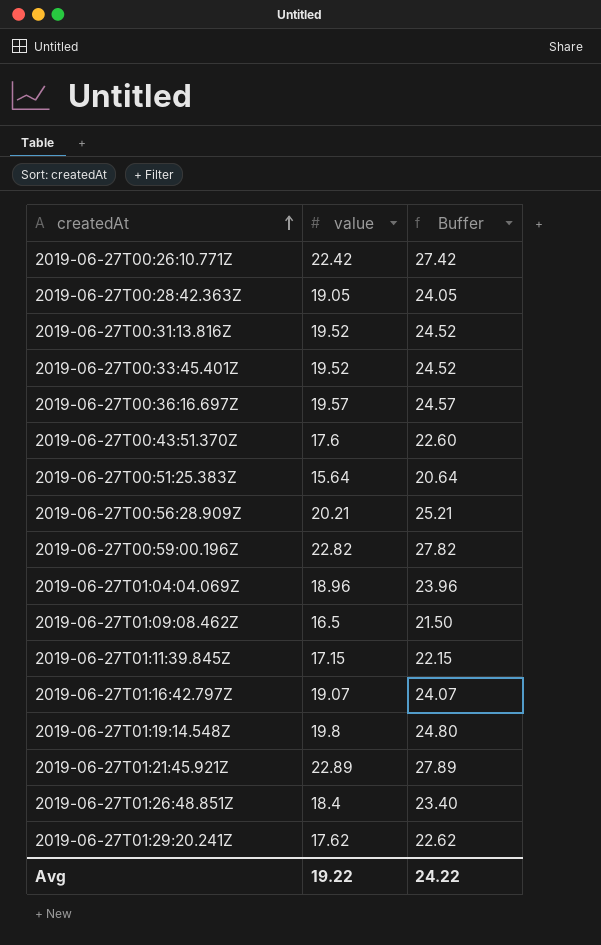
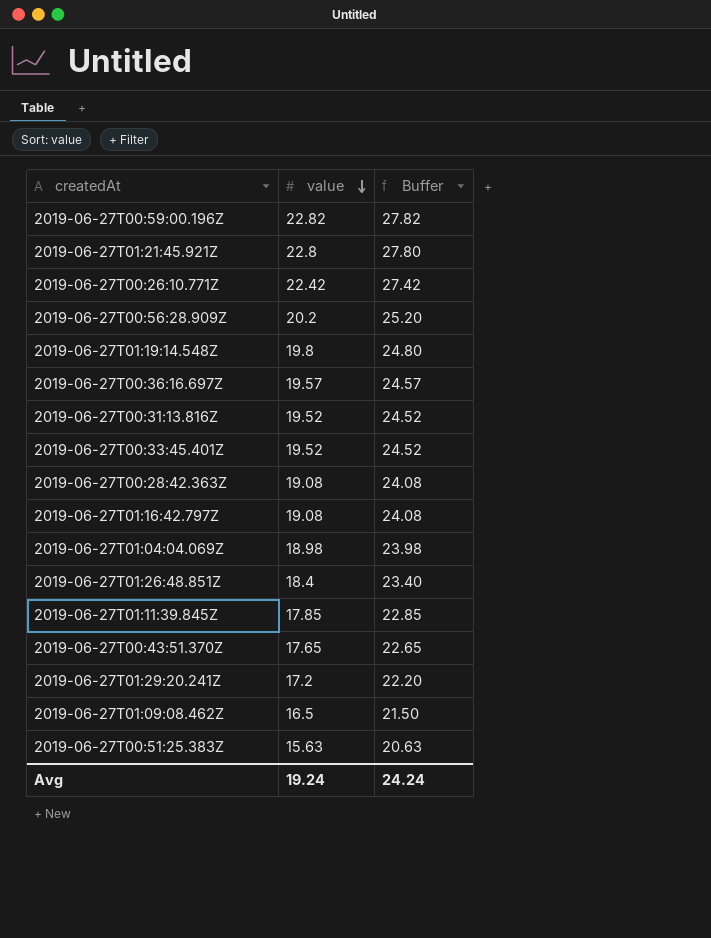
row order: createdAt ascending -> value descending
2019-06-27T01:21:45.921Z | value: 22.89 -> 22.8
2019-06-27T01:21:45.921Z | Buffer: 27.89 -> 27.80
2019-06-27T00:56:28.909Z | value: 20.21 -> 20.2
2019-06-27T00:56:28.909Z | Buffer: 25.21 -> 25.20
2019-06-27T00:28:42.363Z | value: 19.05 -> 19.08
2019-06-27T00:28:42.363Z | Buffer: 24.05 -> 24.08
2019-06-27T01:16:42.797Z | value: 19.07 -> 19.08
2019-06-27T01:16:42.797Z | Buffer: 24.07 -> 24.08
2019-06-27T01:04:04.069Z | value: 18.96 -> 18.98
2019-06-27T01:04:04.069Z | Buffer: 23.96 -> 23.98
2019-06-27T01:11:39.845Z | value: 17.15 -> 17.85
2019-06-27T01:11:39.845Z | Buffer: 22.15 -> 22.85
2019-06-27T00:43:51.370Z | value: 17.6 -> 17.65
2019-06-27T00:43:51.370Z | Buffer: 22.60 -> 22.65
2019-06-27T01:29:20.241Z | value: 17.62 -> 17.2
2019-06-27T01:29:20.241Z | Buffer: 22.62 -> 22.20
2019-06-27T00:51:25.383Z | value: 15.64 -> 15.63
2019-06-27T00:51:25.383Z | Buffer: 20.64 -> 20.63
Avg | value: 19.22 -> 19.24
Avg | Buffer: 24.22 -> 24.24

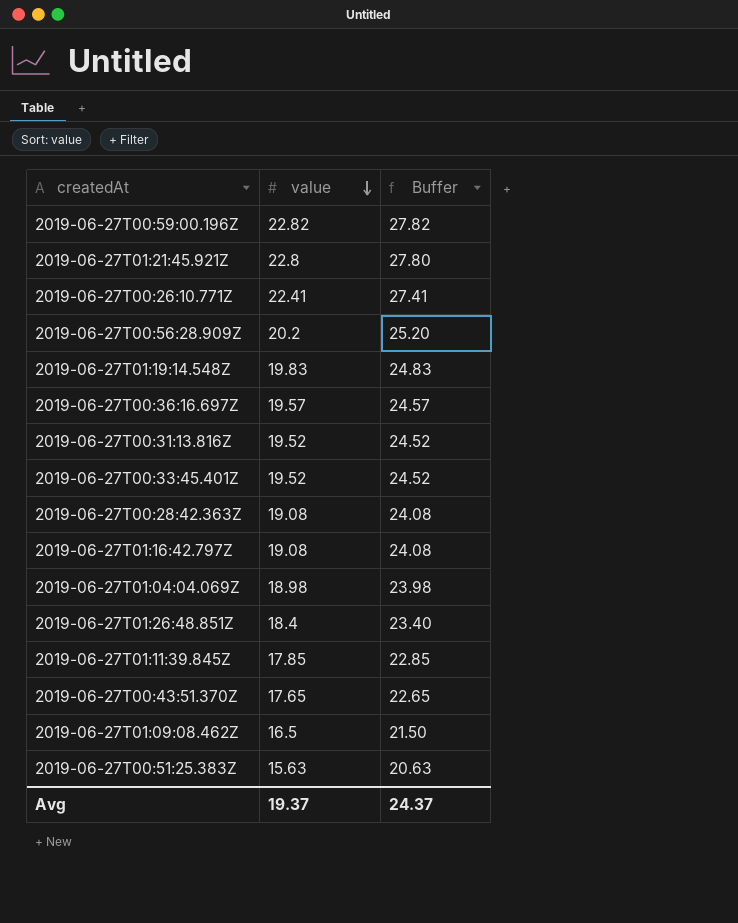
row 2019-06-27T01:29:20.241Z: 17.2 | 22.20 -> none
2019-06-27T00:26:10.771Z | value: 22.42 -> 22.41
2019-06-27T00:26:10.771Z | Buffer: 27.42 -> 27.41
2019-06-27T01:19:14.548Z | value: 19.8 -> 19.83
2019-06-27T01:19:14.548Z | Buffer: 24.80 -> 24.83
Avg | value: 19.24 -> 19.37
Avg | Buffer: 24.24 -> 24.37

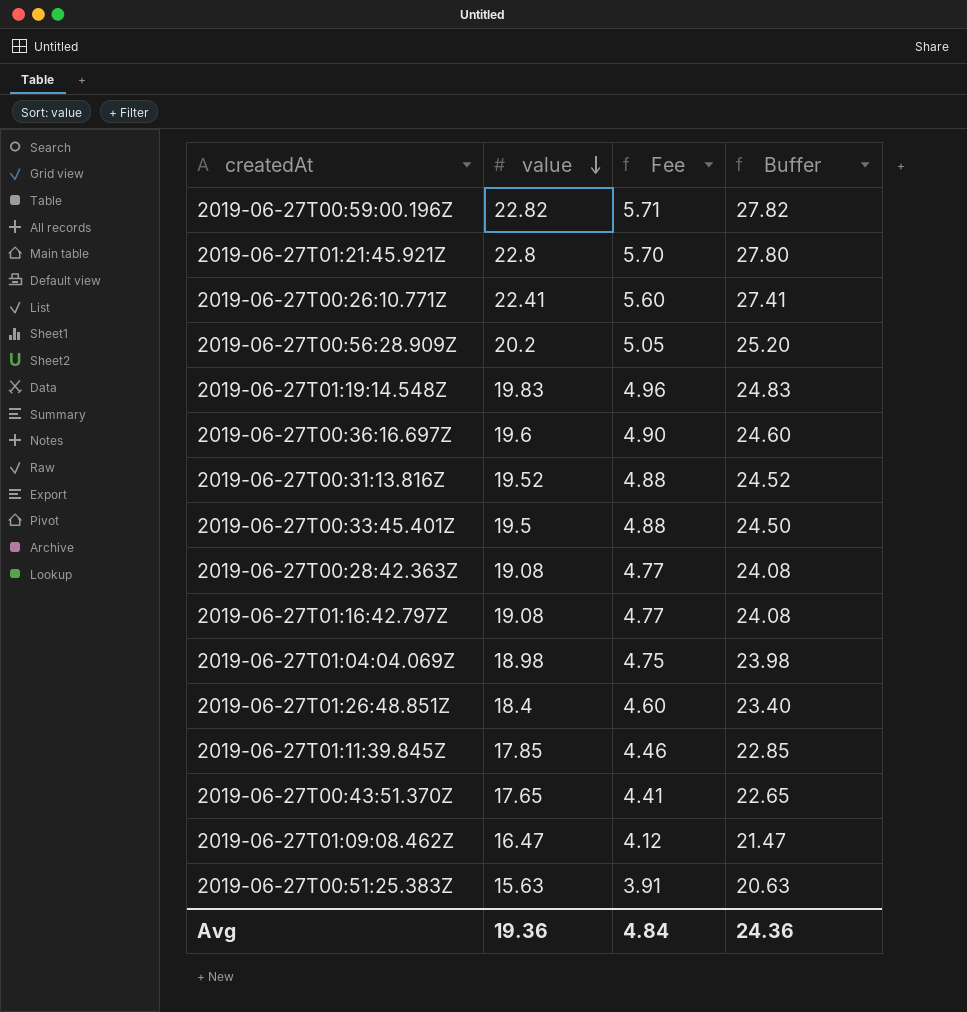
column Fee | formula: none -> [value] * 0.25
2019-06-27T00:36:16.697Z | value: 19.57 -> 19.6
2019-06-27T00:36:16.697Z | Buffer: 24.57 -> 24.60
2019-06-27T00:33:45.401Z | value: 19.52 -> 19.5
2019-06-27T00:33:45.401Z | Buffer: 24.52 -> 24.50
2019-06-27T01:09:08.462Z | value: 16.5 -> 16.47
2019-06-27T01:09:08.462Z | Buffer: 21.50 -> 21.47
Avg | value: 19.37 -> 19.36
Avg | Buffer: 24.37 -> 24.36

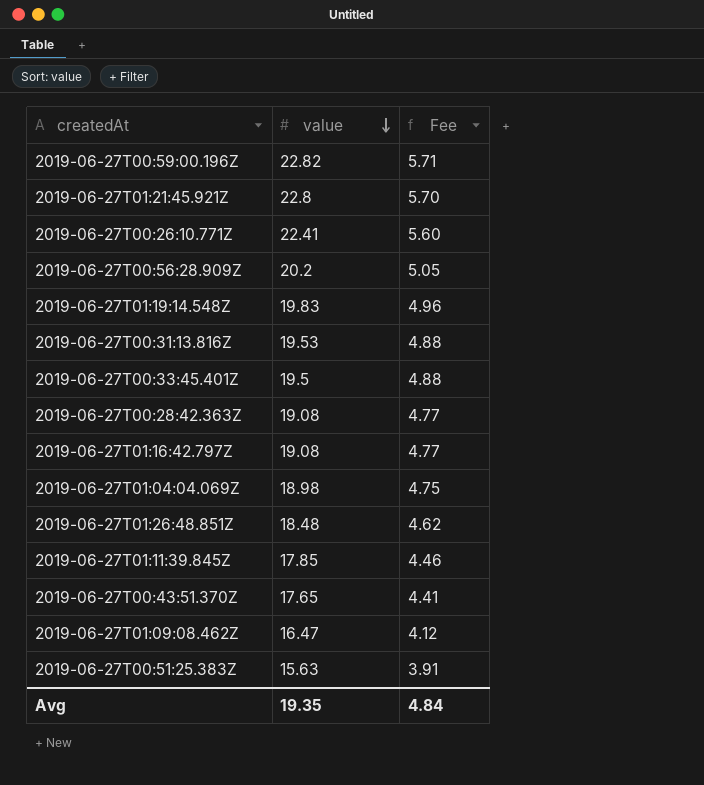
column Buffer | formula: [value] + 5 -> none
row 2019-06-27T00:36:16.697Z: 19.6 | 4.90 | 24.60 -> none
2019-06-27T00:31:13.816Z | value: 19.52 -> 19.53
2019-06-27T01:26:48.851Z | value: 18.4 -> 18.48
2019-06-27T01:26:48.851Z | Fee: 4.60 -> 4.62
Avg | value: 19.36 -> 19.35

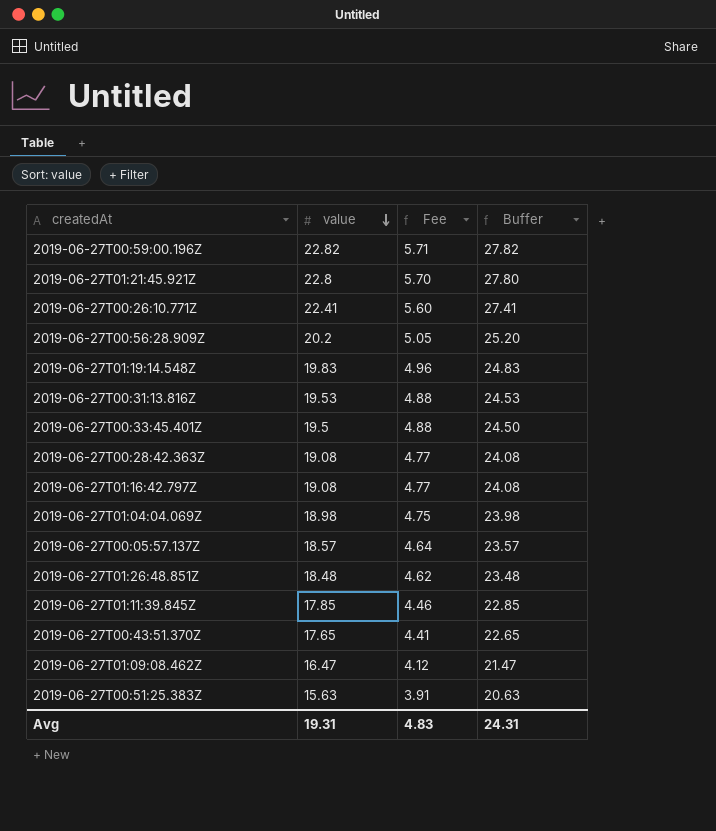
column Buffer | formula: none -> [value] + 5
row 2019-06-27T00:05:57.137Z: none -> 18.57 | 4.64 | 23.57
Avg | value: 19.35 -> 19.31
Avg | Fee: 4.84 -> 4.83

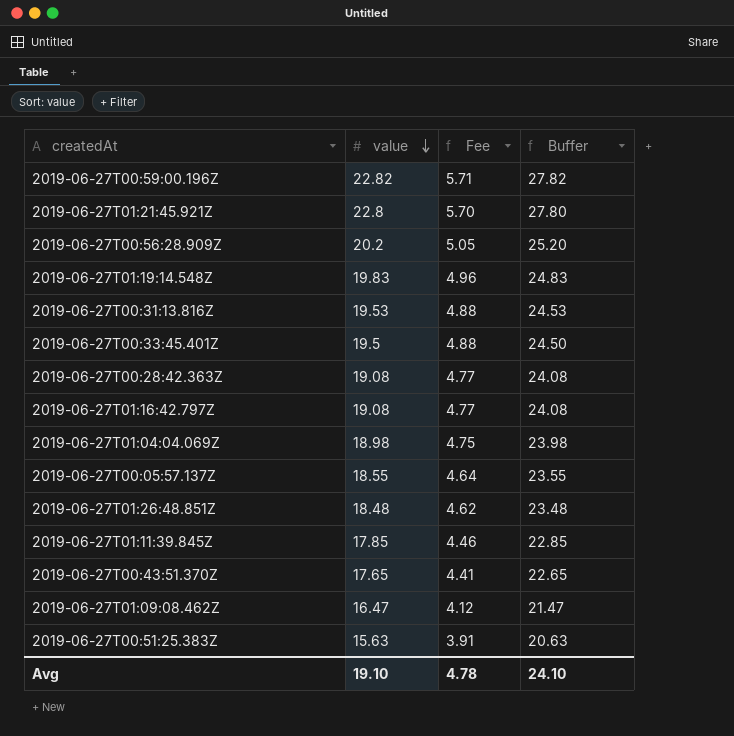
row 2019-06-27T00:26:10.771Z: 22.41 | 5.60 | 27.41 -> none
2019-06-27T00:05:57.137Z | value: 18.57 -> 18.55
2019-06-27T00:05:57.137Z | Buffer: 23.57 -> 23.55
Avg | value: 19.31 -> 19.10
Avg | Fee: 4.83 -> 4.78
Avg | Buffer: 24.31 -> 24.10

